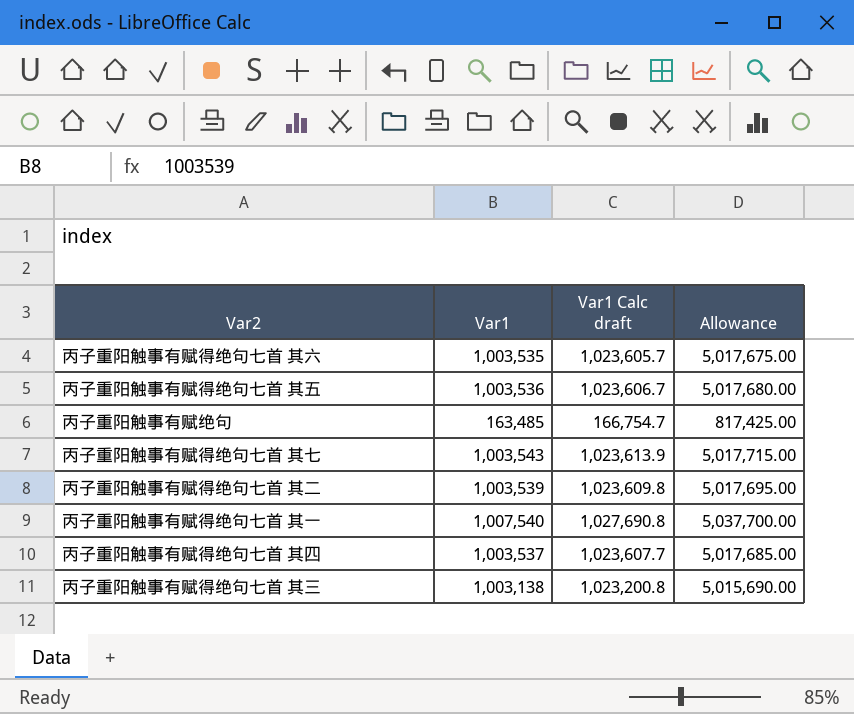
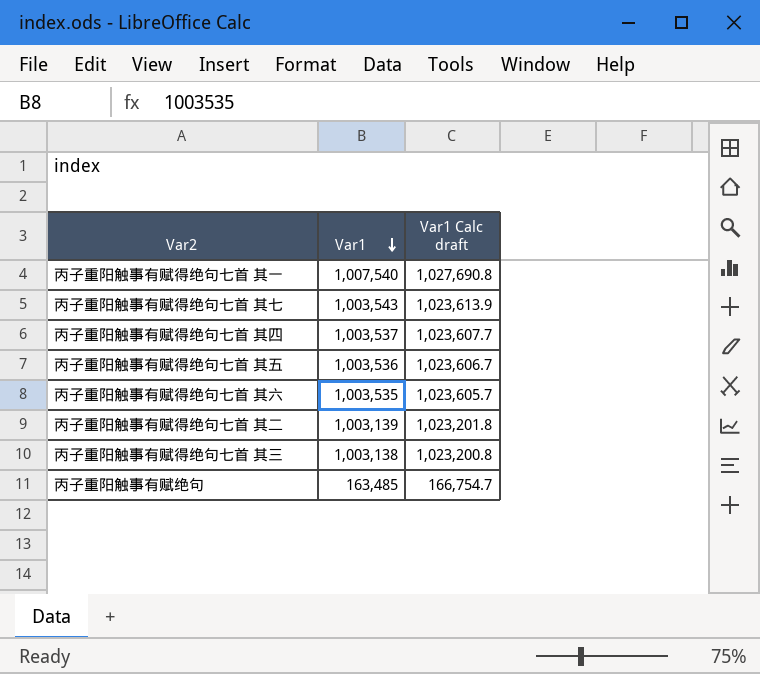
row order: none -> Var1 descending
column Allowance | formula: [Var1] * 5 -> none
丙子重阳触事有赋得绝句七首 其二 | Var1: 1,003,539 -> 1,003,139
丙子重阳触事有赋得绝句七首 其二 | Var1 Calc draft: 1,023,609.8 -> 1,023,201.8

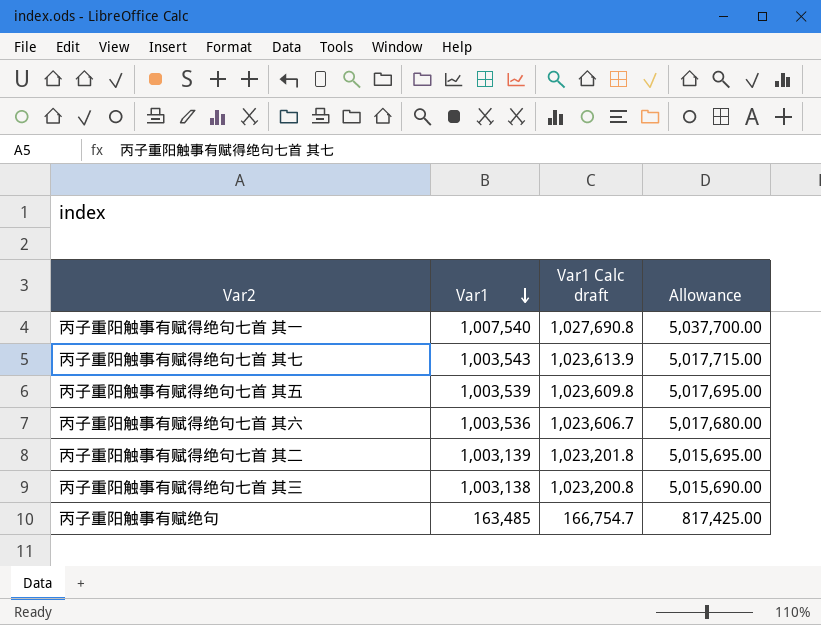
column Allowance | formula: none -> [Var1] * 5
row 丙子重阳触事有赋得绝句七首 其四: 1,003,537 | 1,023,607.7 -> none
丙子重阳触事有赋得绝句七首 其五 | Var1: 1,003,536 -> 1,003,539
丙子重阳触事有赋得绝句七首 其五 | Var1 Calc draft: 1,023,606.7 -> 1,023,609.8
丙子重阳触事有赋得绝句七首 其六 | Var1: 1,003,535 -> 1,003,536
丙子重阳触事有赋得绝句七首 其六 | Var1 Calc draft: 1,023,605.7 -> 1,023,606.7

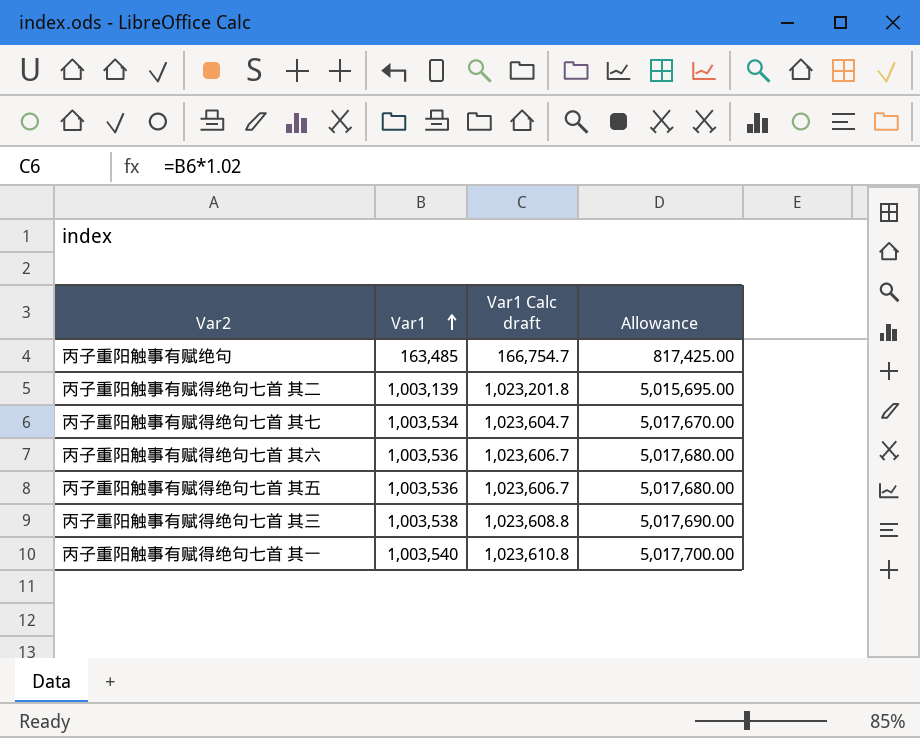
row order: Var1 descending -> Var1 ascending
丙子重阳触事有赋得绝句七首 其七 | Var1: 1,003,543 -> 1,003,534
丙子重阳触事有赋得绝句七首 其七 | Var1 Calc draft: 1,023,613.9 -> 1,023,604.7
丙子重阳触事有赋得绝句七首 其七 | Allowance: 5,017,715.00 -> 5,017,670.00
丙子重阳触事有赋得绝句七首 其五 | Var1: 1,003,539 -> 1,003,536
丙子重阳触事有赋得绝句七首 其五 | Var1 Calc draft: 1,023,609.8 -> 1,023,606.7
丙子重阳触事有赋得绝句七首 其五 | Allowance: 5,017,695.00 -> 5,017,680.00
丙子重阳触事有赋得绝句七首 其三 | Var1: 1,003,138 -> 1,003,538
丙子重阳触事有赋得绝句七首 其三 | Var1 Calc draft: 1,023,200.8 -> 1,023,608.8
丙子重阳触事有赋得绝句七首 其三 | Allowance: 5,015,690.00 -> 5,017,690.00
丙子重阳触事有赋得绝句七首 其一 | Var1: 1,007,540 -> 1,003,540
丙子重阳触事有赋得绝句七首 其一 | Var1 Calc draft: 1,027,690.8 -> 1,023,610.8
丙子重阳触事有赋得绝句七首 其一 | Allowance: 5,037,700.00 -> 5,017,700.00

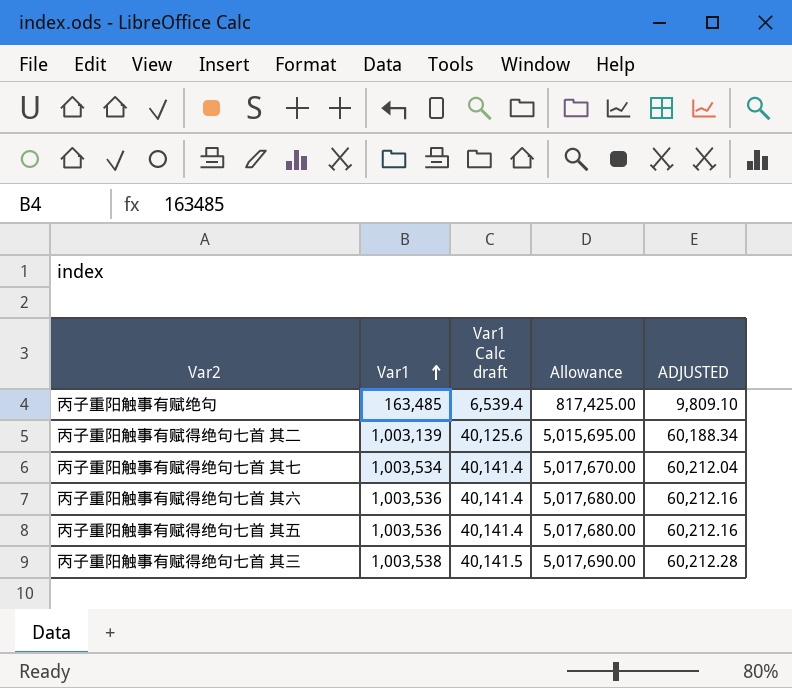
column Var1 Calc draft | formula: [Var1] * 1.02 -> [Var1] * 0.04
column ADJUSTED | formula: none -> [Var1] * 0.06
row 丙子重阳触事有赋得绝句七首 其一: 1,003,540 | 1,023,610.8 | 5,017,700.00 -> none

